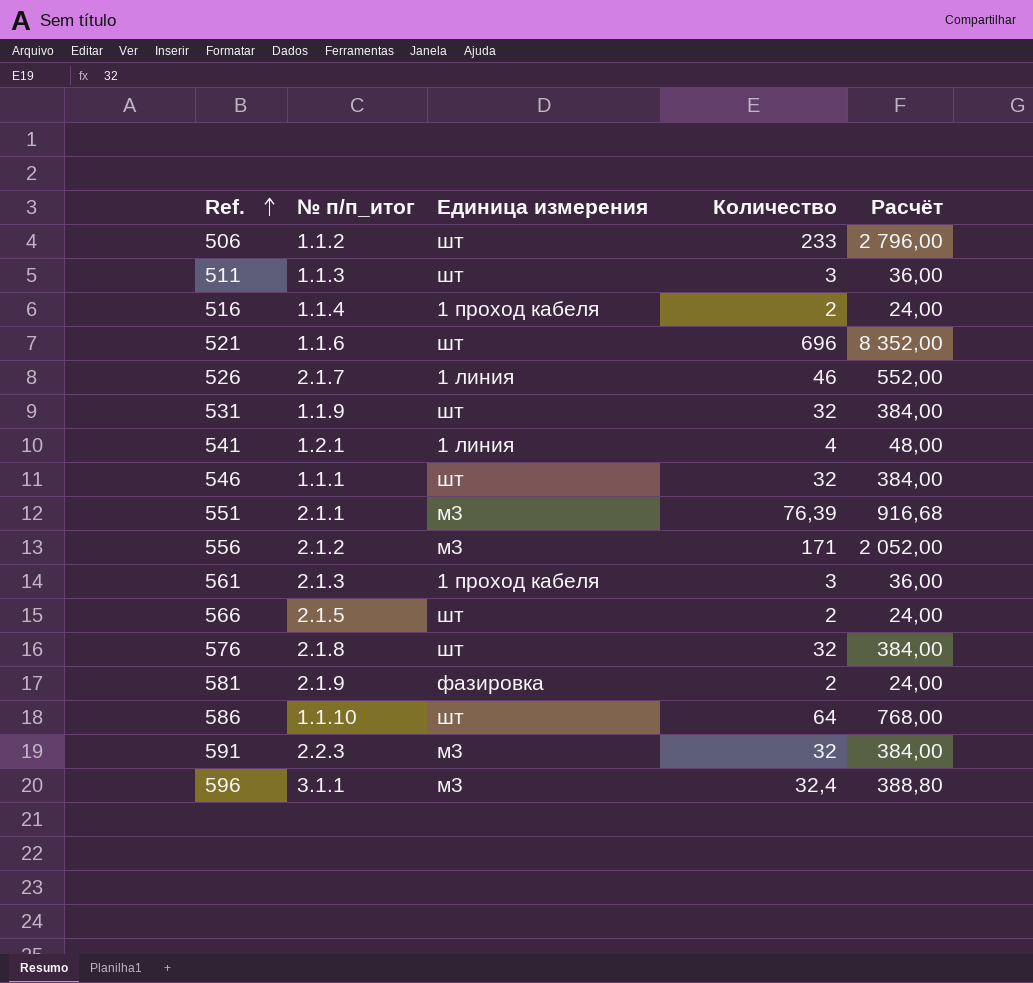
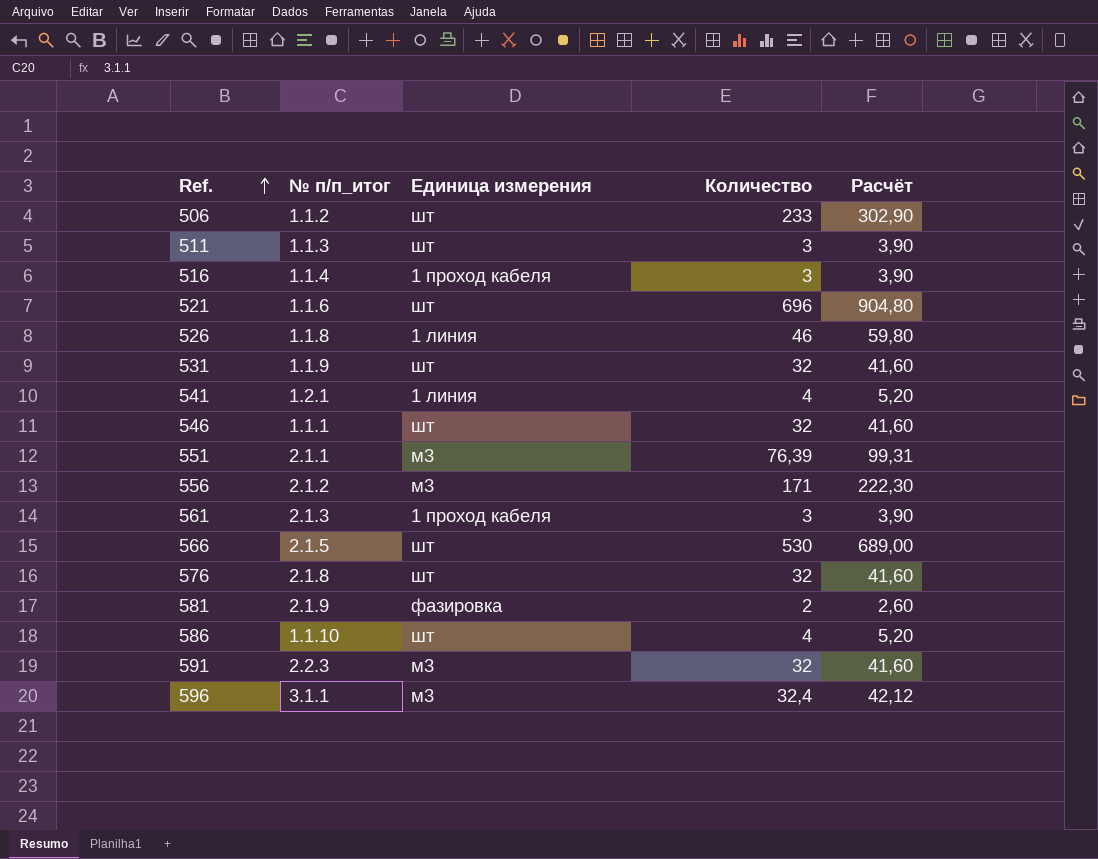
column Расчёт | formula: [Количество] * 12 -> [Количество] * 1,3
516 | Количество: 2 -> 3
526 | № п/п_итог: 2.1.7 -> 1.1.8
566 | Количество: 2 -> 530
586 | Количество: 64 -> 4

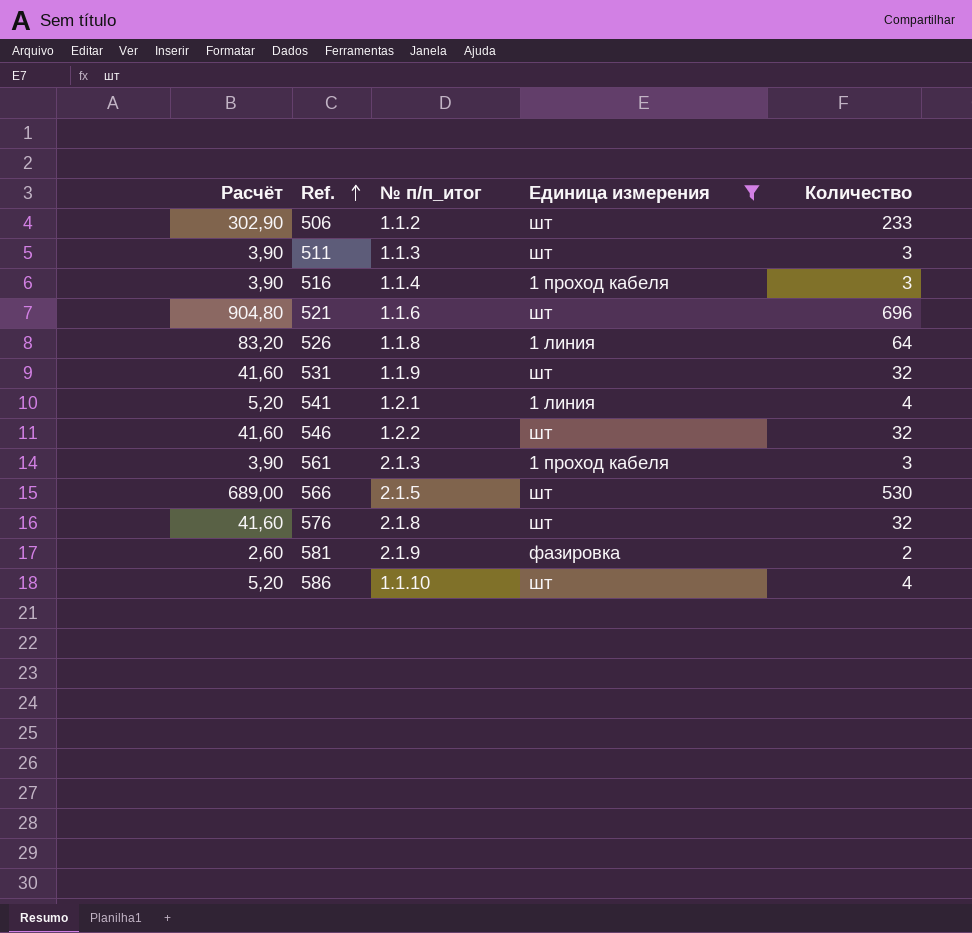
filter: none -> Единица измерения != м3
column Расчёт | position: 5 -> 1
526 | Расчёт: 59,80 -> 83,20
526 | Количество: 46 -> 64
546 | № п/п_итог: 1.1.1 -> 1.2.2

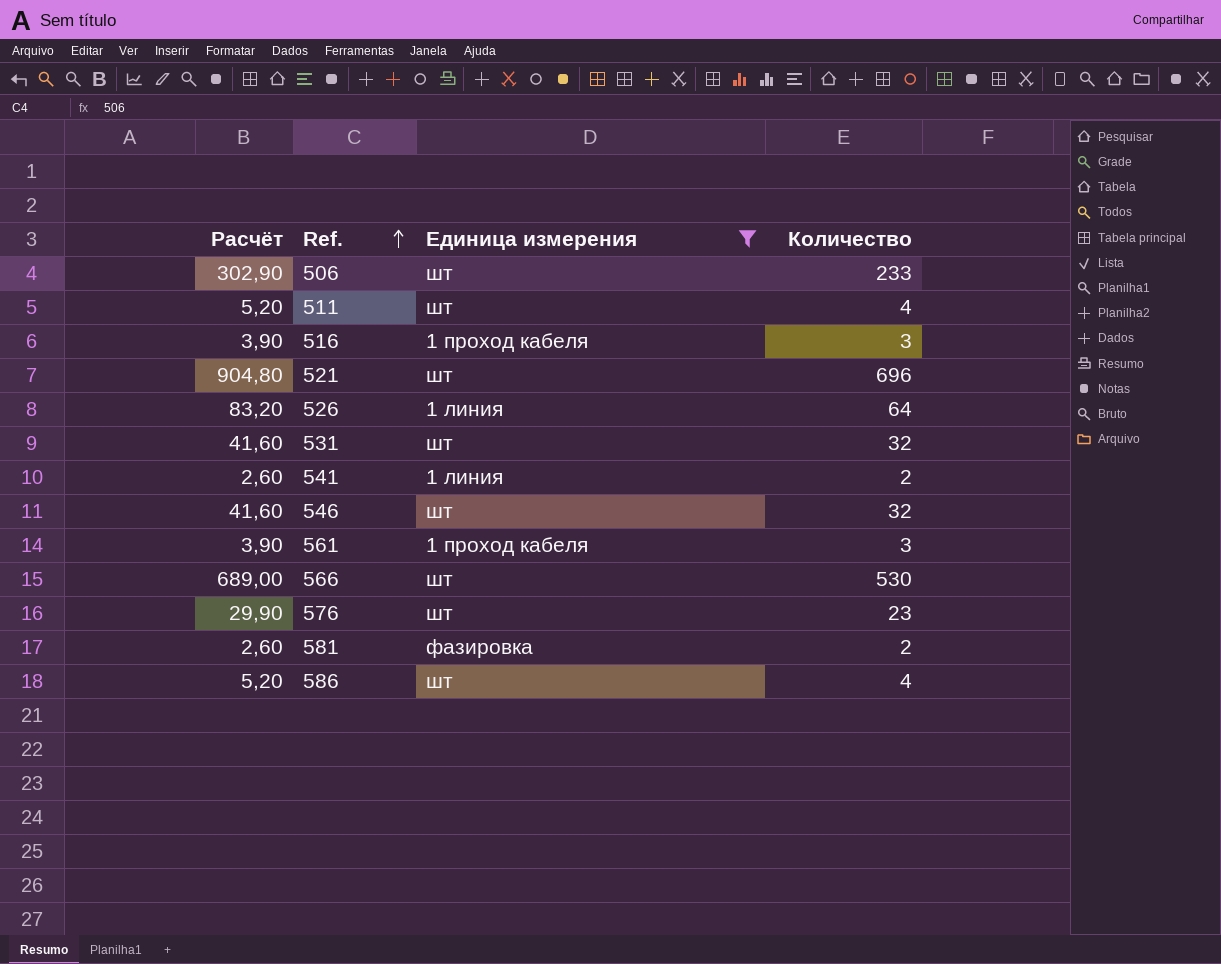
column № п/п_итог | position: 3 -> none
511 | Расчёт: 3,90 -> 5,20
511 | Количество: 3 -> 4
541 | Расчёт: 5,20 -> 2,60
541 | Количество: 4 -> 2
576 | Расчёт: 41,60 -> 29,90
576 | Количество: 32 -> 23

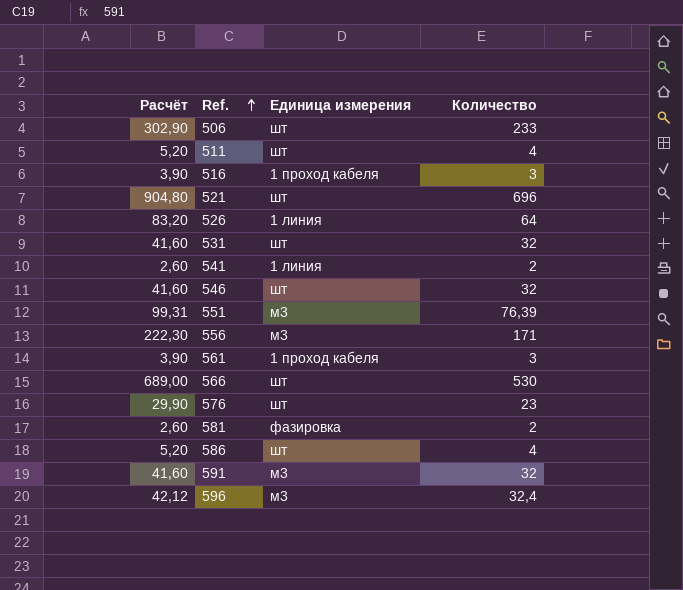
filter: Единица измерения != м3 -> none

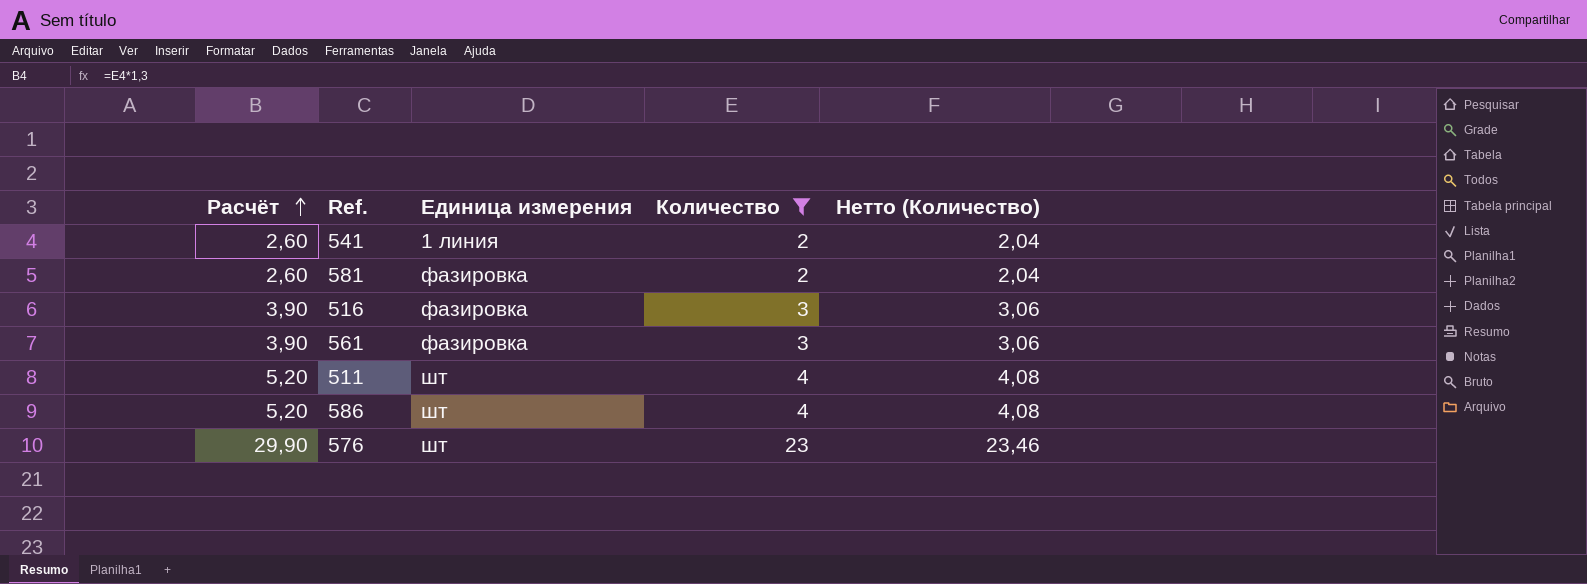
filter: none -> Количество <= 23
row order: Ref. ascending -> Расчёт ascending
column Нетто (Количество) | formula: none -> [Количество] * 1,02
516 | Единица измерения: 1 проход кабеля -> фазировка
561 | Единица измерения: 1 проход кабеля -> фазировка

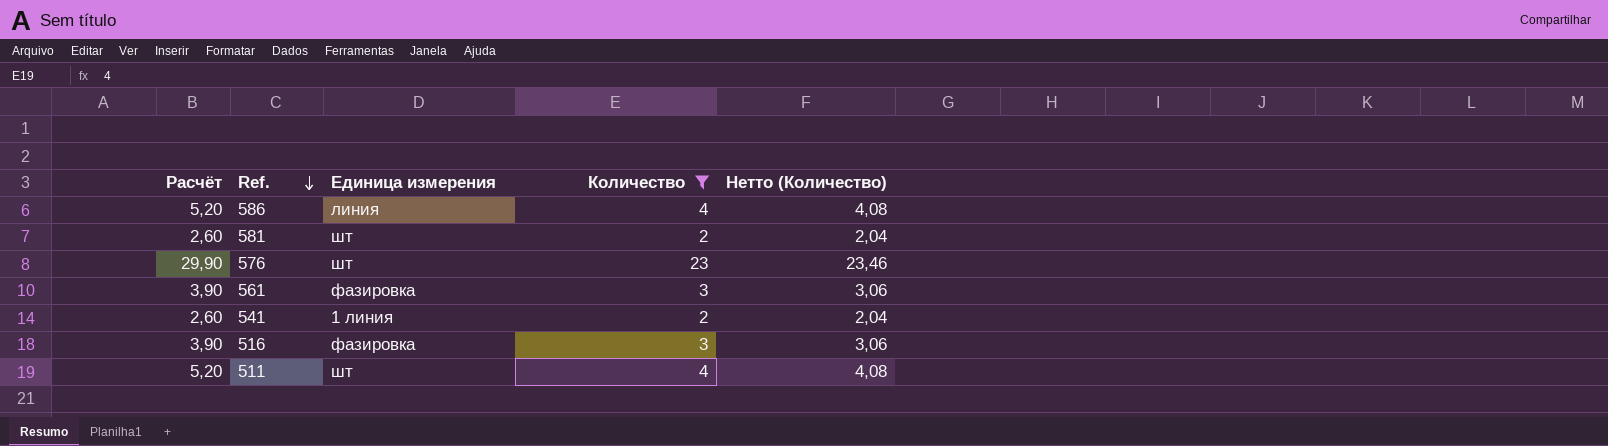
row order: Расчёт ascending -> Ref. descending
586 | Единица измерения: шт -> линия
581 | Единица измерения: фазировка -> шт

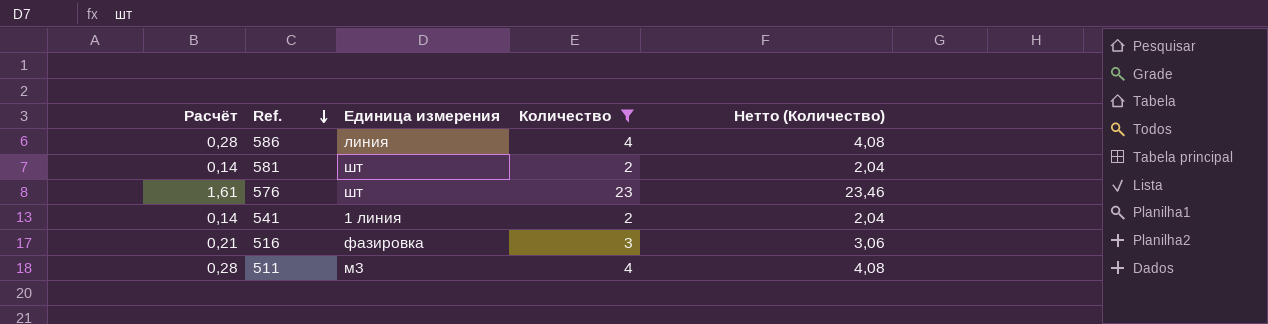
column Расчёт | formula: [Количество] * 1,3 -> [Количество] * 0,07
row 561: 3,90 | фазировка | 3 | 3,06 -> none
511 | Единица измерения: шт -> м3

